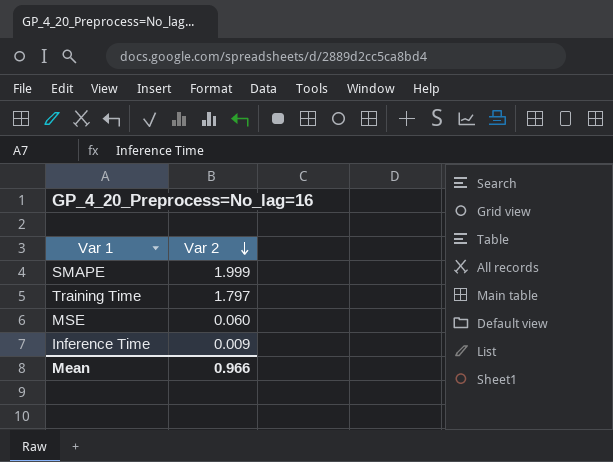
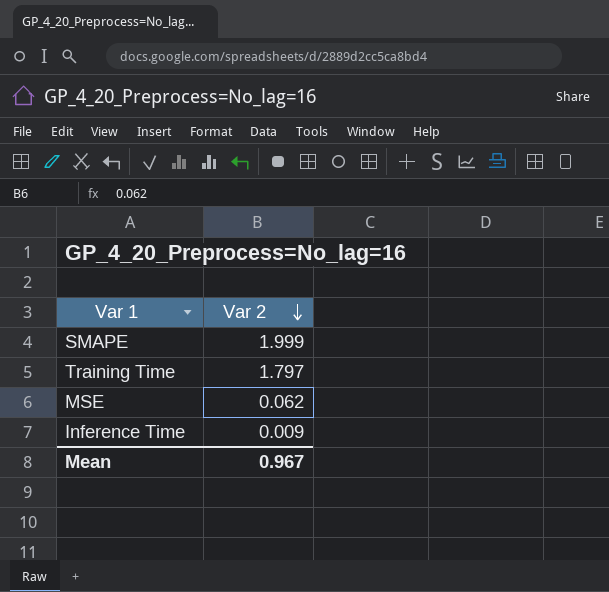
MSE | Var 2: 0.060 -> 0.062
Mean | Var 2: 0.966 -> 0.967

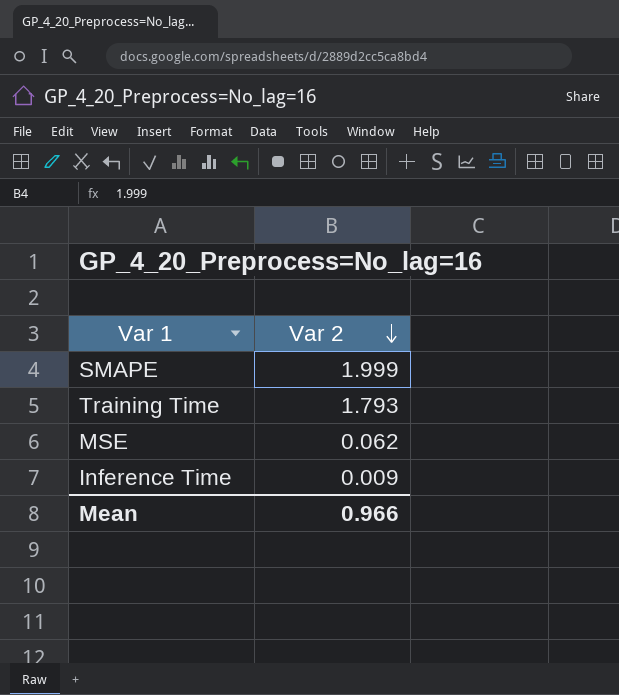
Training Time | Var 2: 1.797 -> 1.793
Mean | Var 2: 0.967 -> 0.966

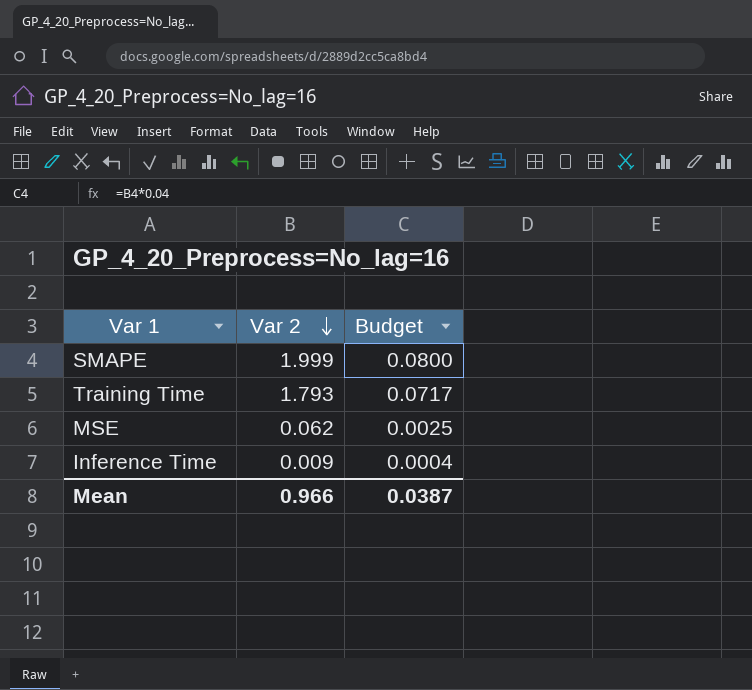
column Budget | formula: none -> [Var 2] * 0.04

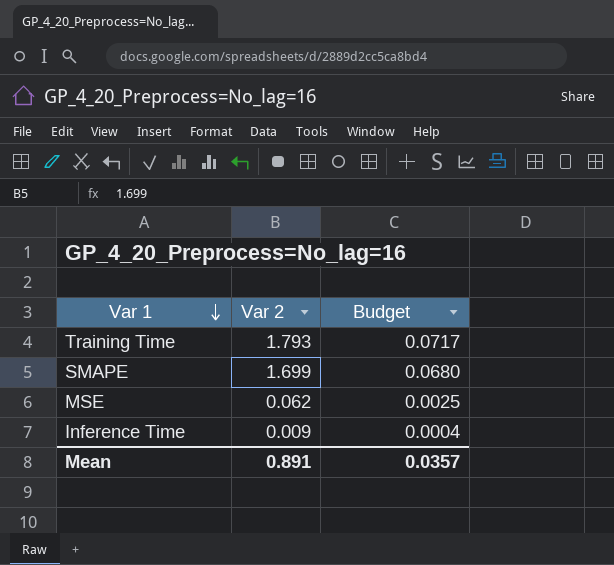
row order: Var 2 descending -> Var 1 descending
SMAPE | Var 2: 1.999 -> 1.699
SMAPE | Budget: 0.0800 -> 0.0680
Mean | Var 2: 0.966 -> 0.891
Mean | Budget: 0.0387 -> 0.0357

